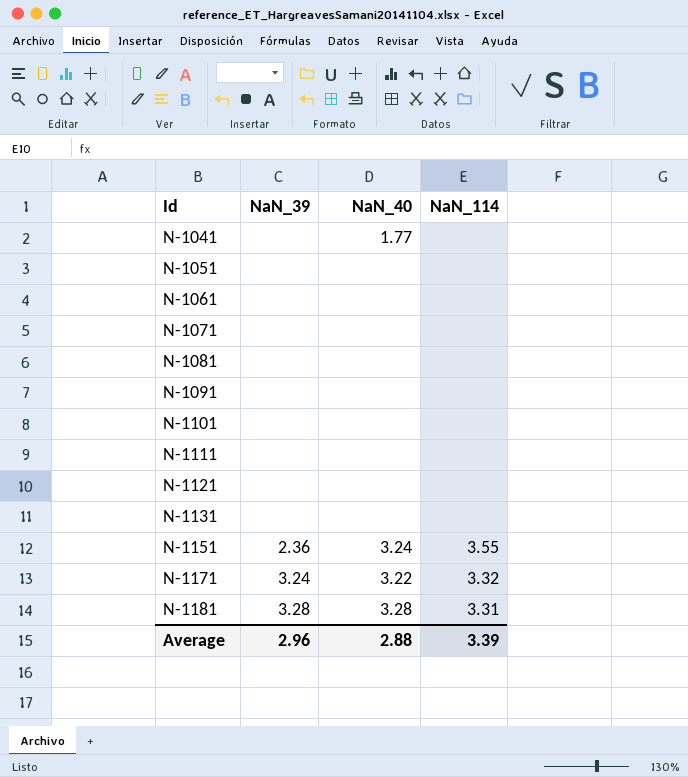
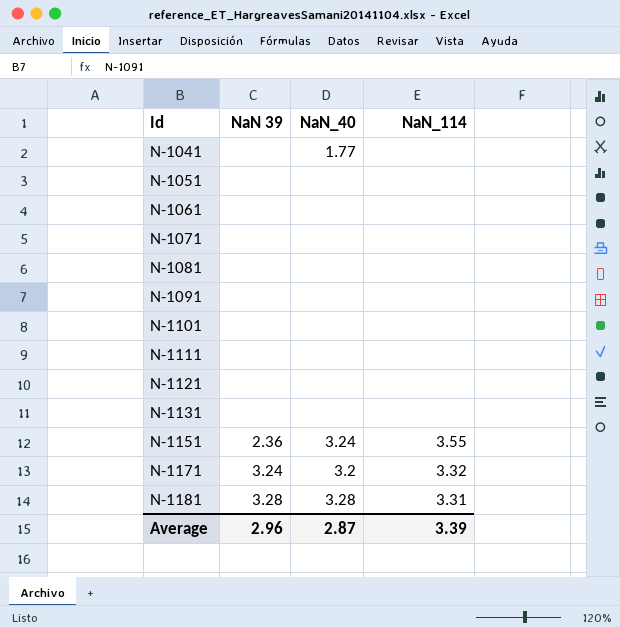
column name: NaN_39 -> NaN 39
N-1171 | NaN_40: 3.22 -> 3.2
Average | NaN_40: 2.88 -> 2.87

